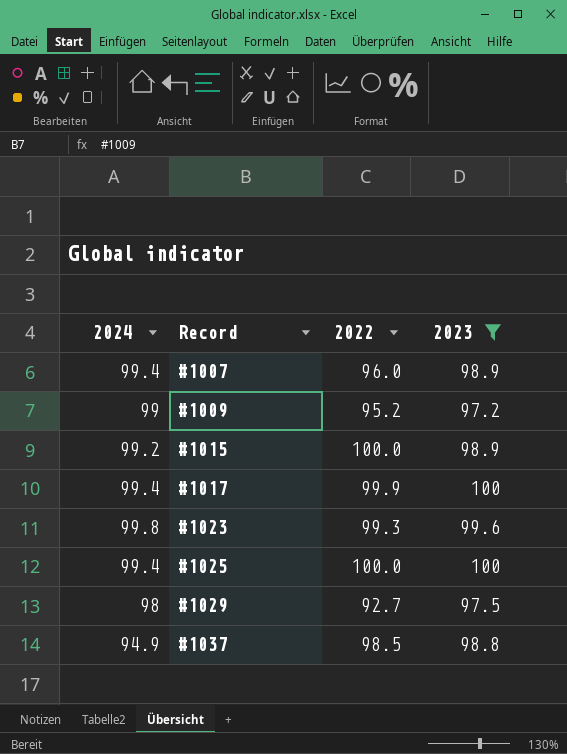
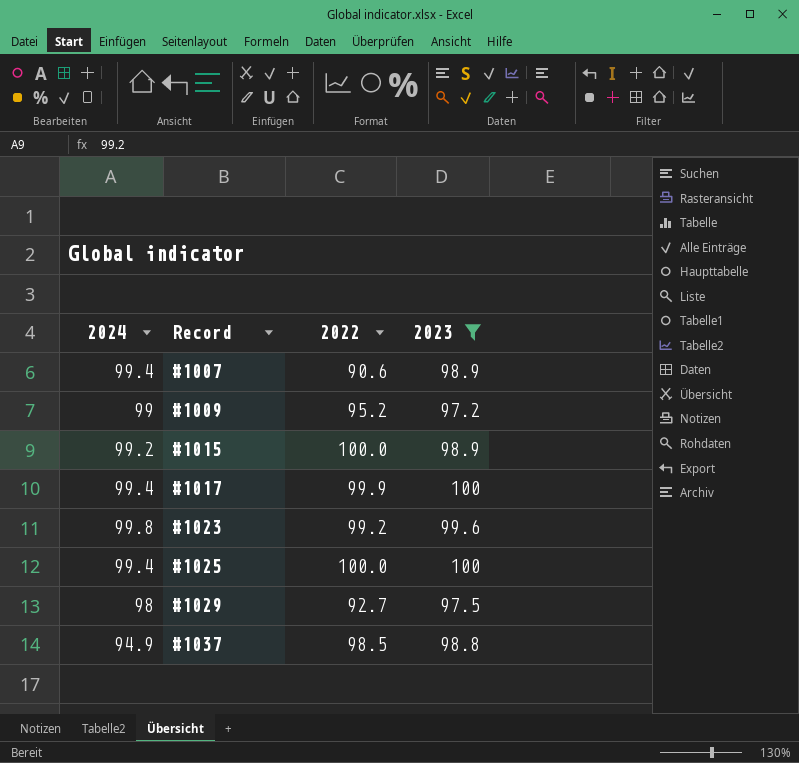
#1007 | 2022: 96.0 -> 90.6
#1023 | 2022: 99.3 -> 99.2

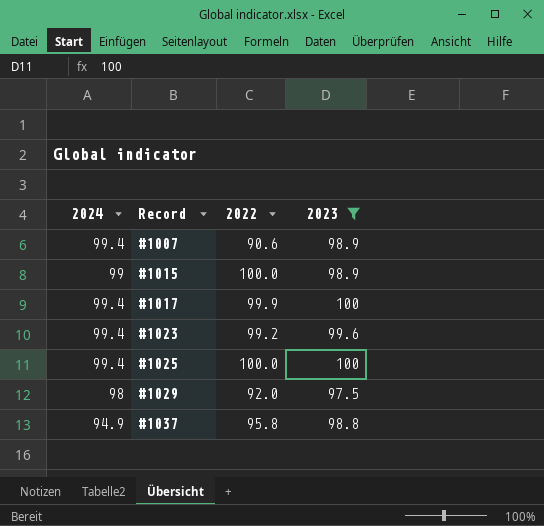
row #1009: 99 | 95.2 | 97.2 -> none
#1015 | 2024: 99.2 -> 99
#1023 | 2024: 99.8 -> 99.4
#1029 | 2022: 92.7 -> 92.0
#1037 | 2022: 98.5 -> 95.8

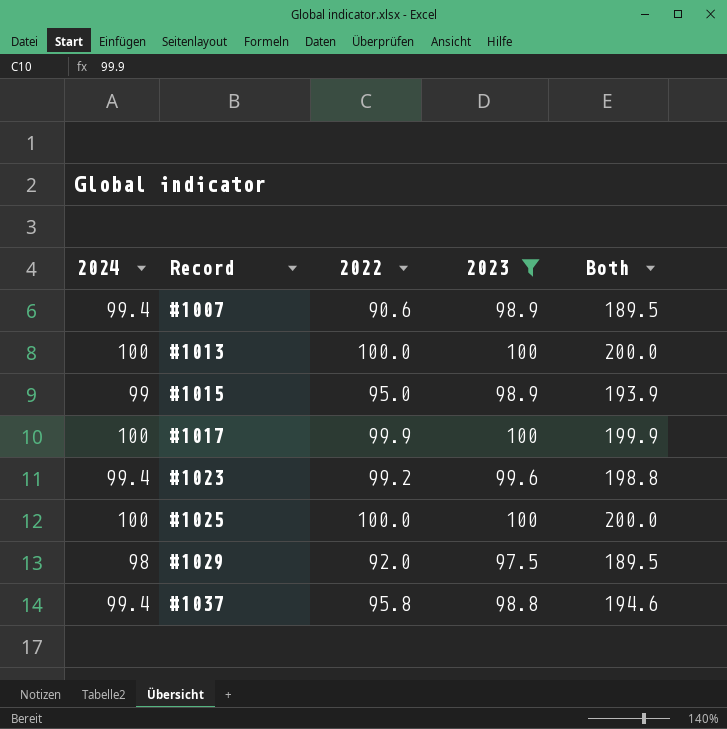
column Both | formula: none -> [2022] + [2023]
row #1013: none -> 100 | 100.0 | 100 | 200.0
#1015 | 2022: 100.0 -> 95.0
#1017 | 2024: 99.4 -> 100
#1025 | 2024: 99.4 -> 100
#1037 | 2024: 94.9 -> 99.4

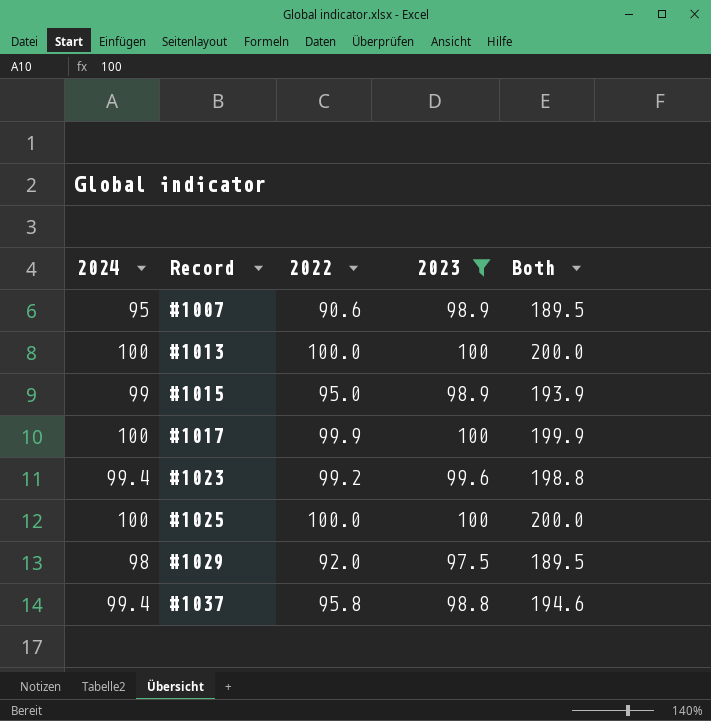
#1007 | 2024: 99.4 -> 95

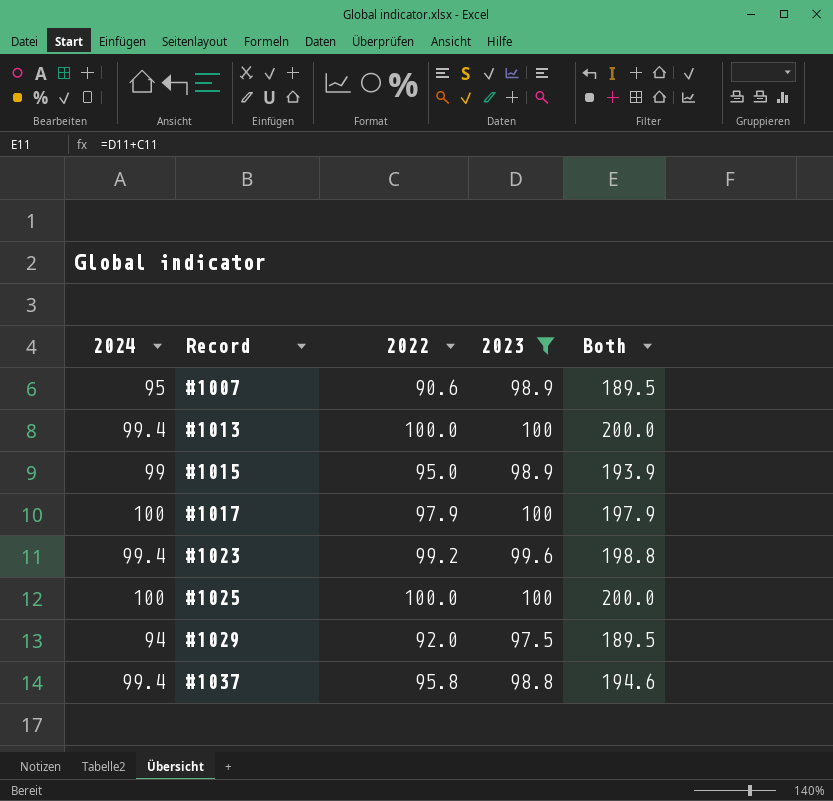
#1013 | 2024: 100 -> 99.4
#1017 | 2022: 99.9 -> 97.9
#1017 | Both: 199.9 -> 197.9
#1029 | 2024: 98 -> 94

